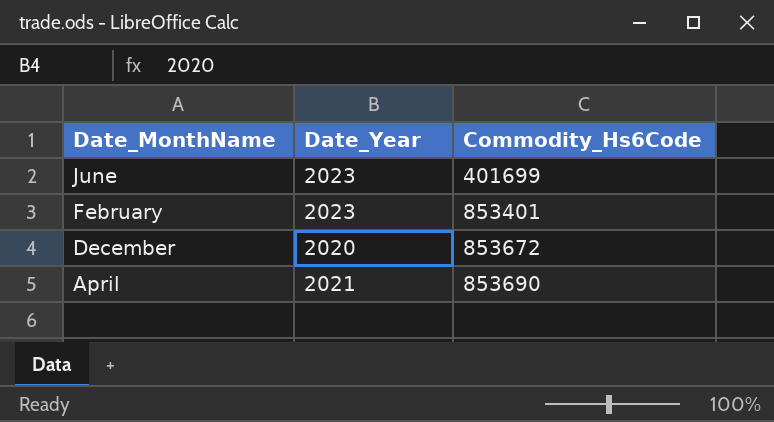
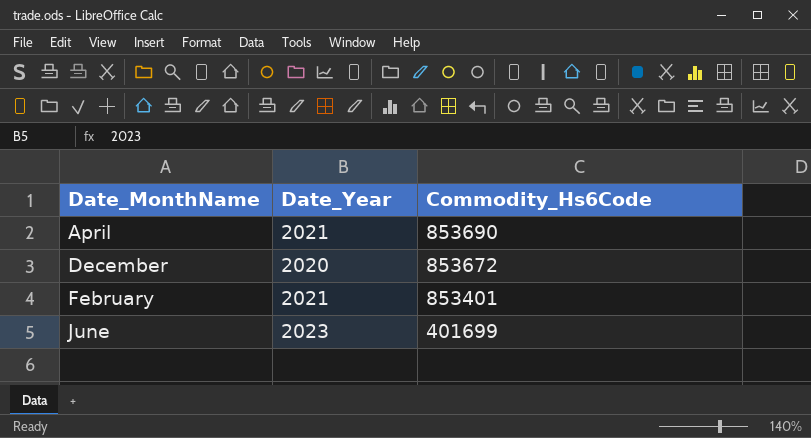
row order: Commodity_Hs6Code ascending -> Commodity_Hs6Code descending
February | Date_Year: 2023 -> 2021

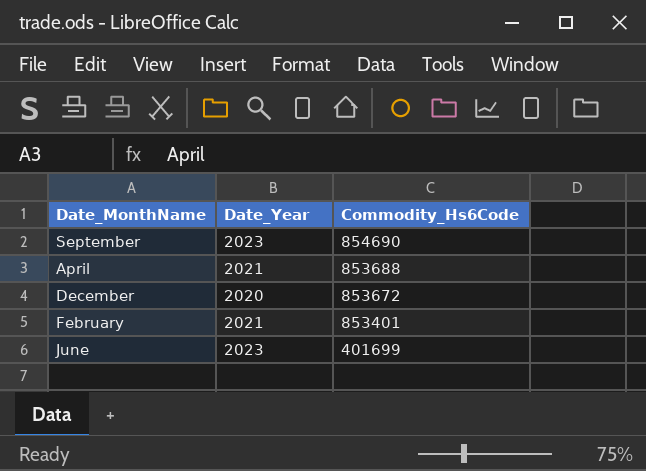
row September: none -> 2023 | 854690
April | Commodity_Hs6Code: 853690 -> 853688

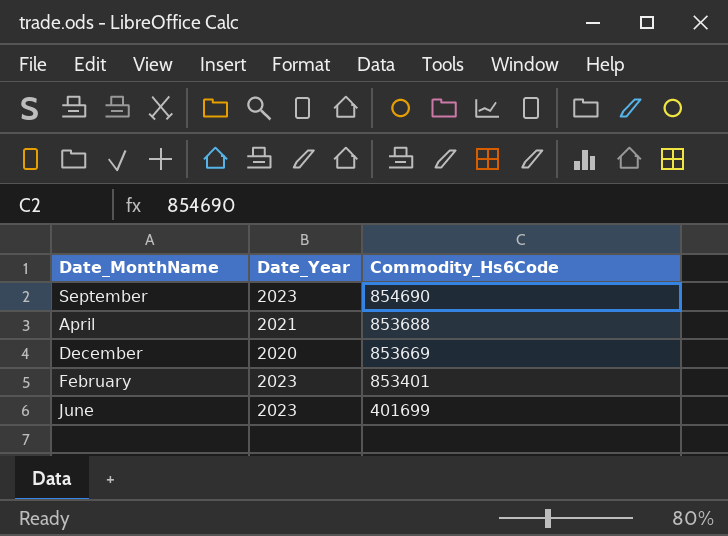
December | Commodity_Hs6Code: 853672 -> 853669
February | Date_Year: 2021 -> 2023

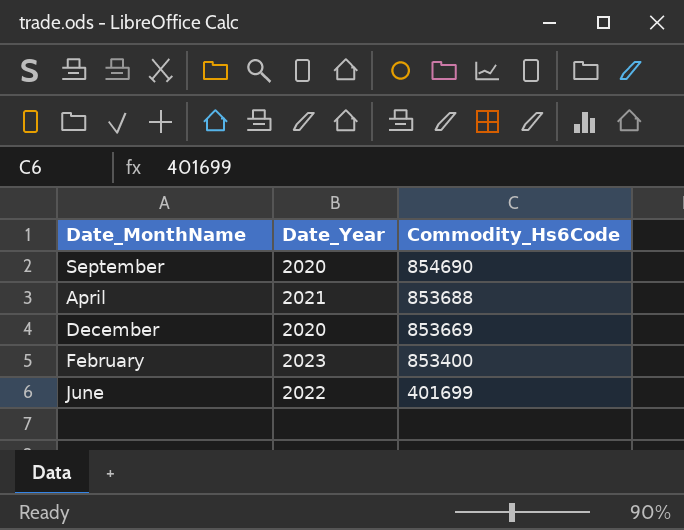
September | Date_Year: 2023 -> 2020
February | Commodity_Hs6Code: 853401 -> 853400
June | Date_Year: 2023 -> 2022

